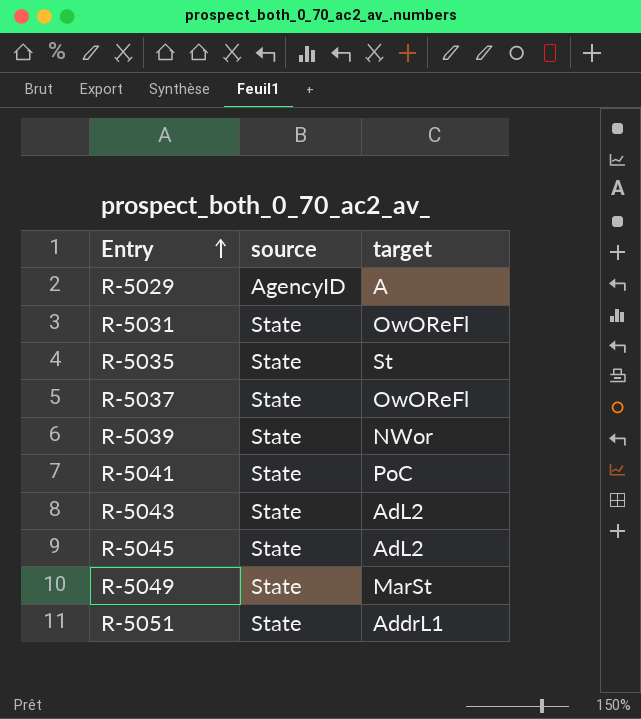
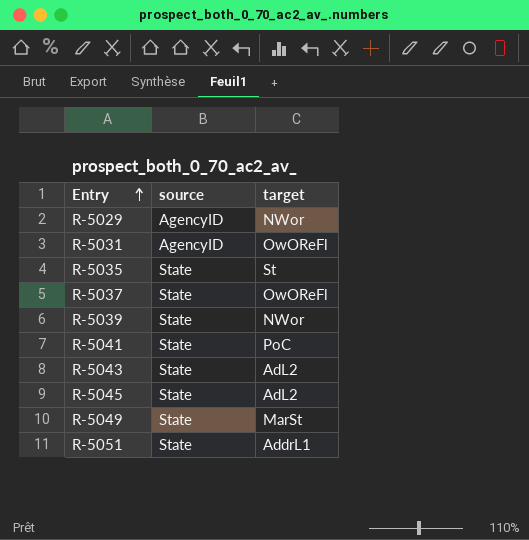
R-5029 | target: A -> NWor
R-5031 | source: State -> AgencyID

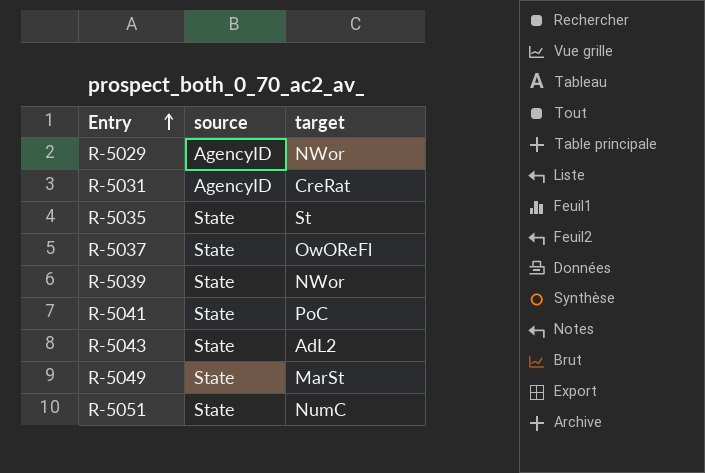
row R-5045: State | AdL2 -> none
R-5031 | target: OwOReFl -> CreRat
R-5051 | target: AddrL1 -> NumC

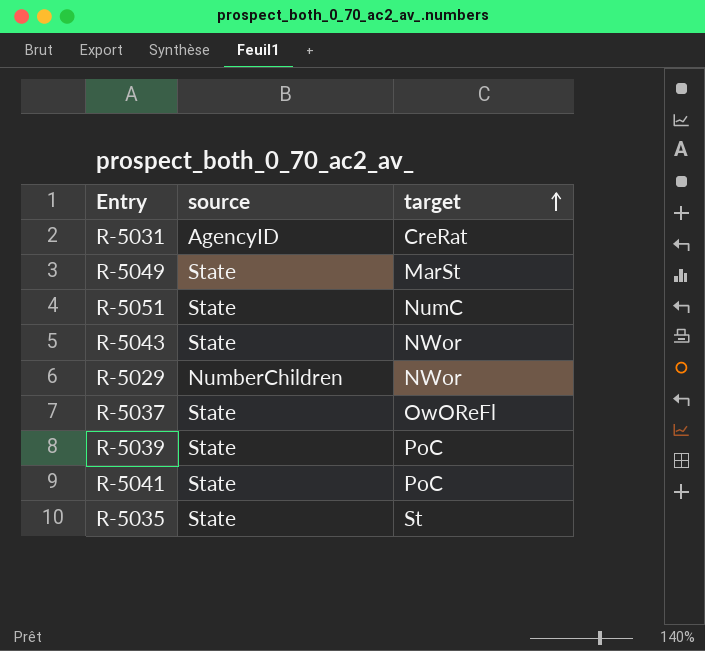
row order: Entry ascending -> target ascending
R-5043 | target: AdL2 -> NWor
R-5029 | source: AgencyID -> NumberChildren
R-5039 | target: NWor -> PoC

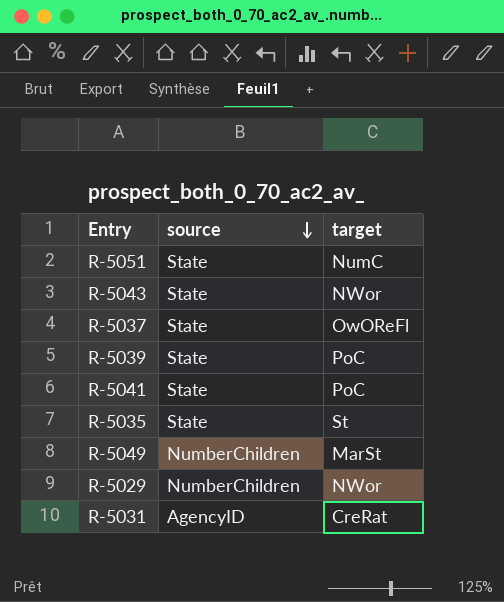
row order: target ascending -> source descending
R-5049 | source: State -> NumberChildren

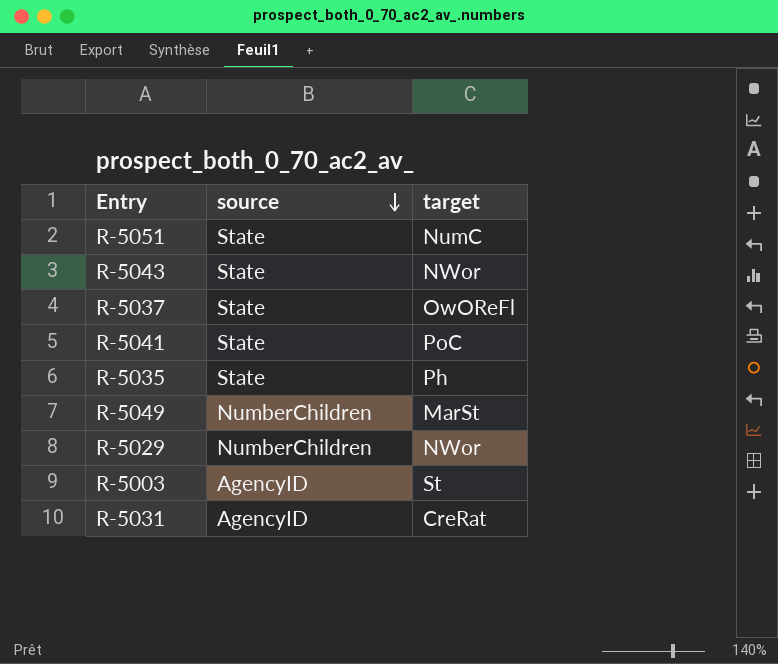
row R-5039: State | PoC -> none
R-5035 | target: St -> Ph
row R-5003: none -> AgencyID | St

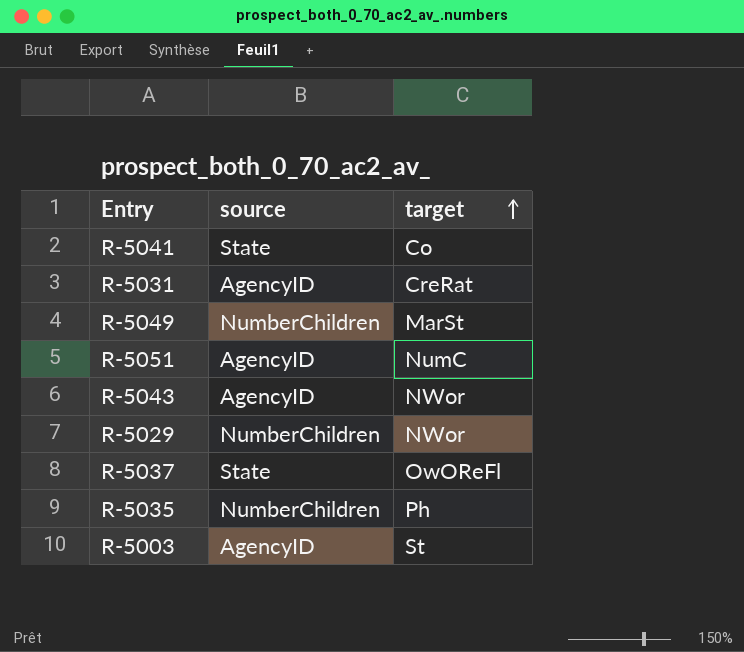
row order: source descending -> target ascending
R-5041 | target: PoC -> Co
R-5051 | source: State -> AgencyID
R-5043 | source: State -> AgencyID
R-5035 | source: State -> NumberChildren

